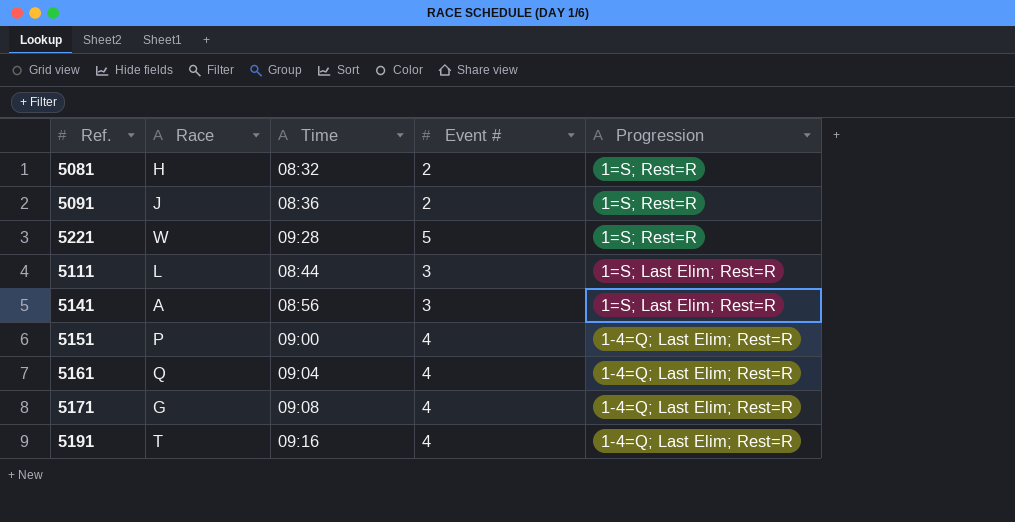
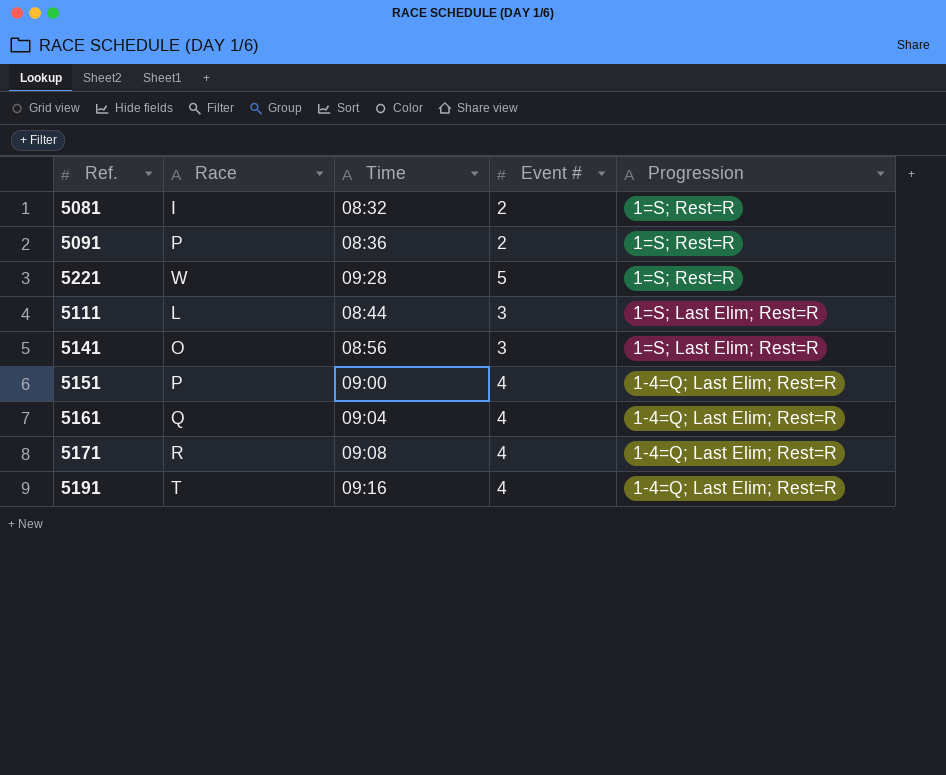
5081 | Race: H -> I
5091 | Race: J -> P
5141 | Race: A -> O
5171 | Race: G -> R

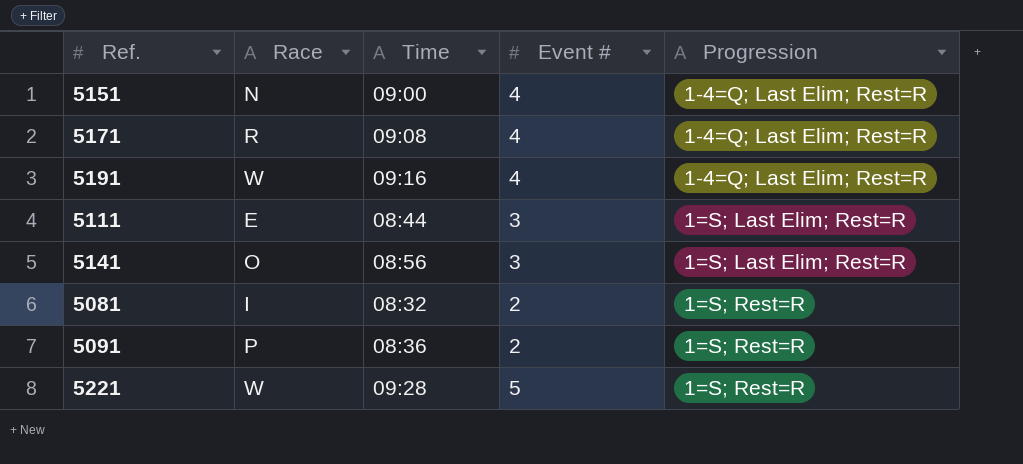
row order: Progression descending -> Progression ascending
row 5161: Q | 09:04 | 4 | 1-4=Q; Last Elim; Rest=R -> none
5151 | Race: P -> N
5191 | Race: T -> W
5111 | Race: L -> E

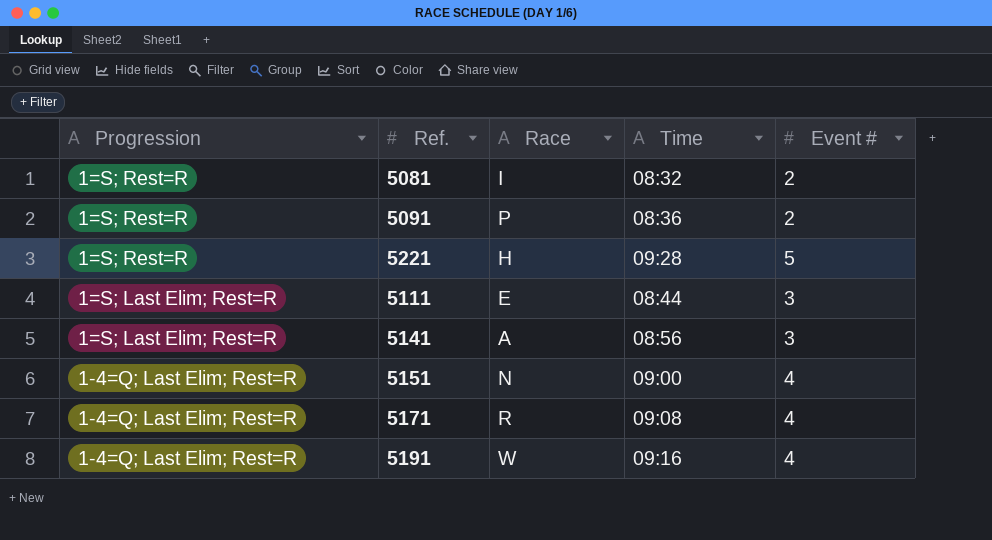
row order: Progression ascending -> Progression descending
column Progression | position: 5 -> 1
5221 | Race: W -> H
5141 | Race: O -> A

